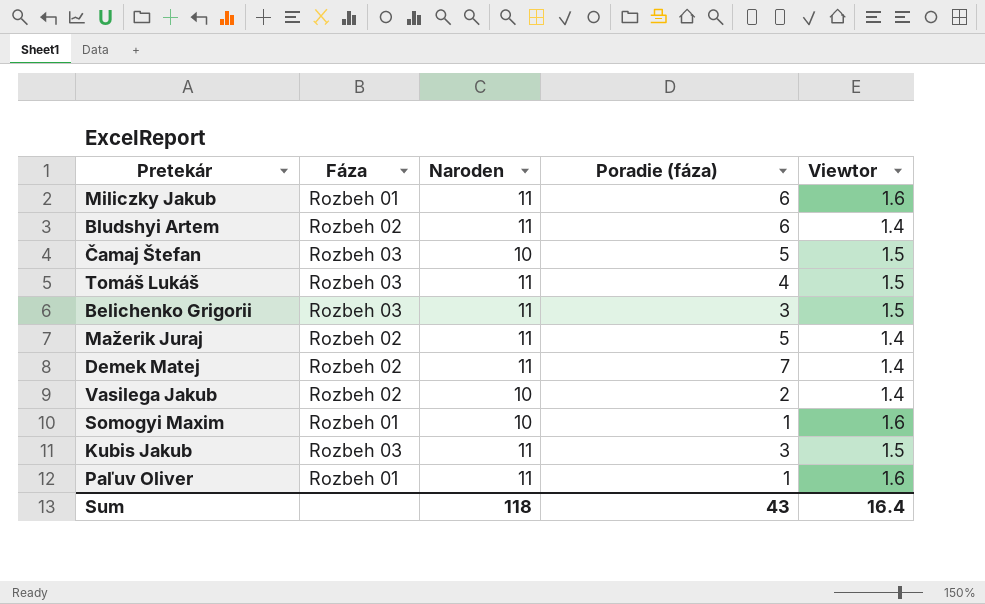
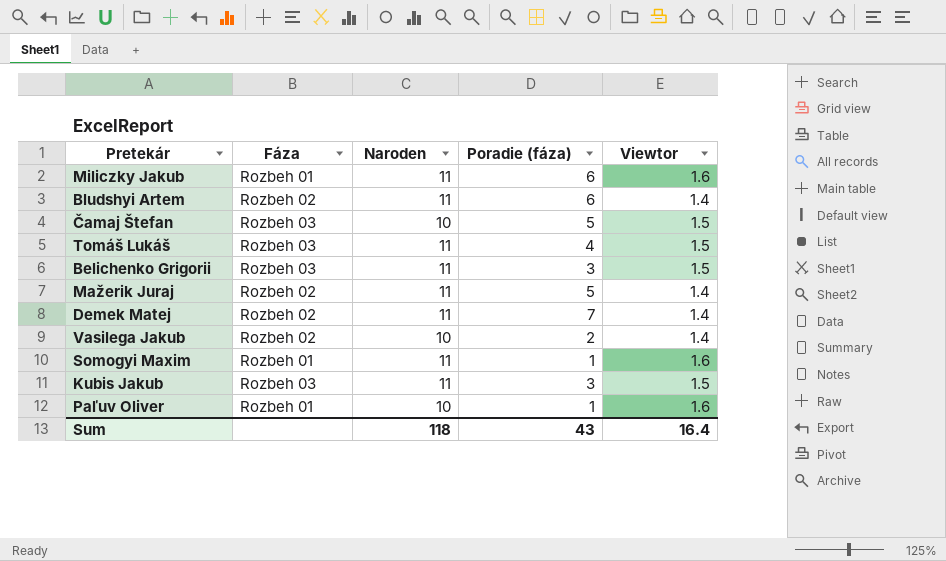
Somogyi Maxim | Naroden: 10 -> 11
Paľuv Oliver | Naroden: 11 -> 10

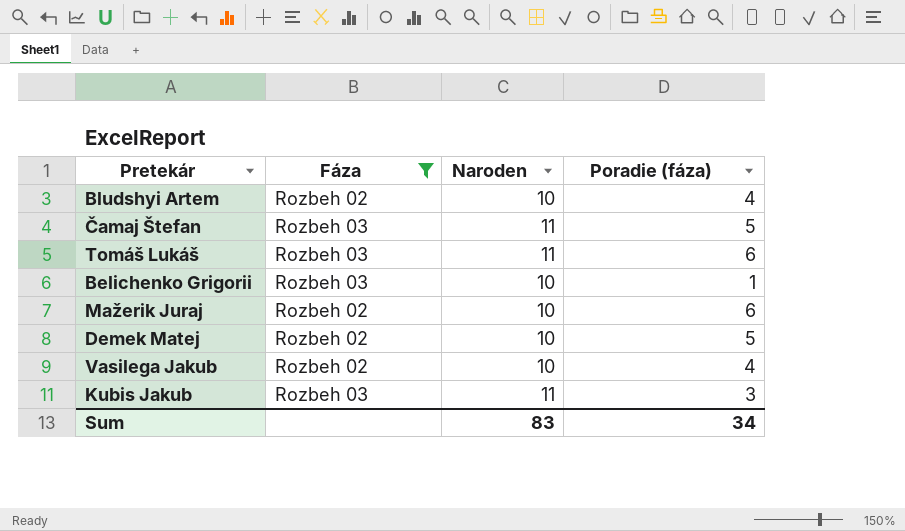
filter: none -> Fáza != Rozbeh 01
column Viewtor | position: 5 -> none
Bludshyi Artem | Naroden: 11 -> 10
Bludshyi Artem | Poradie (fáza): 6 -> 4
Čamaj Štefan | Naroden: 10 -> 11
Tomáš Lukáš | Poradie (fáza): 4 -> 6
Belichenko Grigorii | Naroden: 11 -> 10
Belichenko Grigorii | Poradie (fáza): 3 -> 1
Mažerik Juraj | Naroden: 11 -> 10
Mažerik Juraj | Poradie (fáza): 5 -> 6
Demek Matej | Naroden: 11 -> 10
Demek Matej | Poradie (fáza): 7 -> 5
Vasilega Jakub | Poradie (fáza): 2 -> 4
Sum | Naroden: 118 -> 83
Sum | Poradie (fáza): 43 -> 34

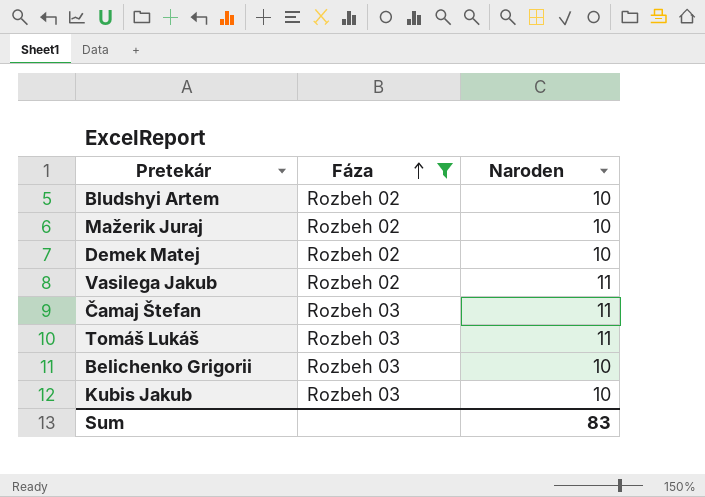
row order: none -> Fáza ascending
column Poradie (fáza) | position: 4 -> none
Vasilega Jakub | Naroden: 10 -> 11
Kubis Jakub | Naroden: 11 -> 10

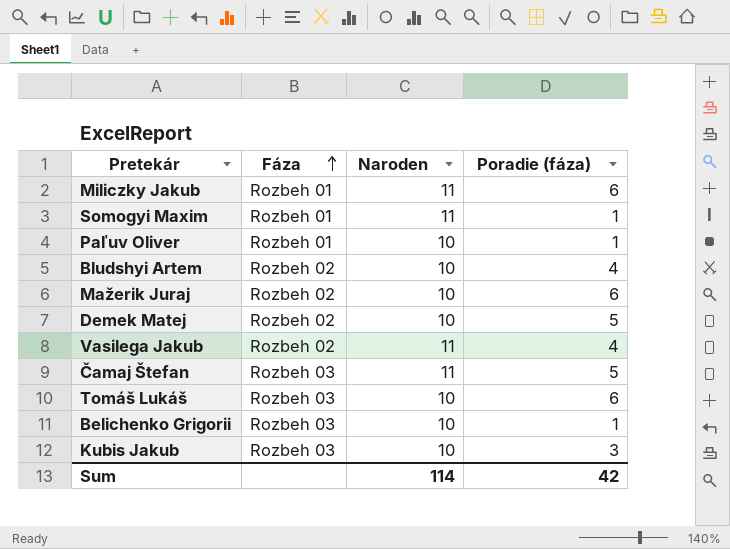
filter: Fáza != Rozbeh 01 -> none
column Poradie (fáza) | position: none -> 4
Tomáš Lukáš | Naroden: 11 -> 10
Sum | Naroden: 83 -> 114

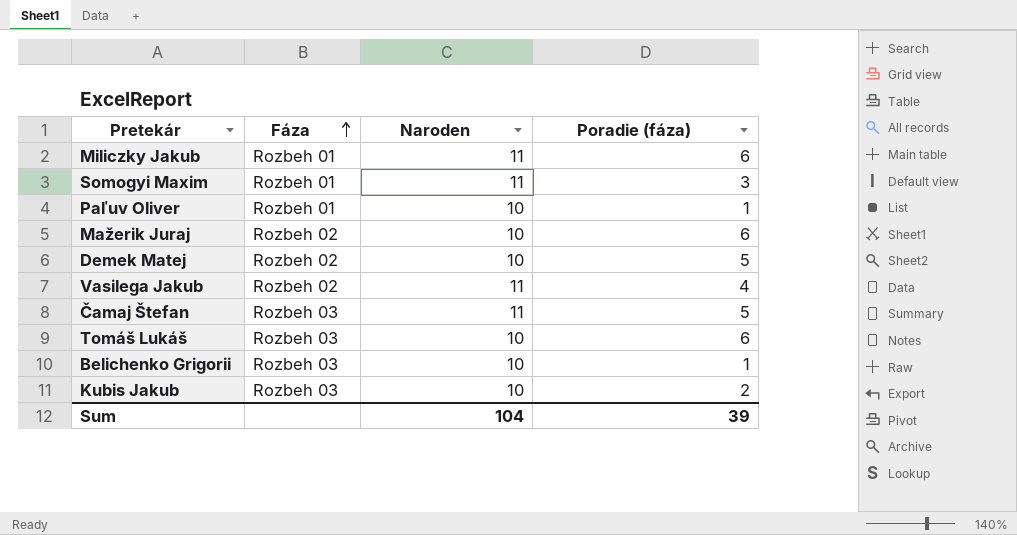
row Bludshyi Artem: Rozbeh 02 | 10 | 4 -> none
Somogyi Maxim | Poradie (fáza): 1 -> 3
Kubis Jakub | Poradie (fáza): 3 -> 2
Sum | Naroden: 114 -> 104
Sum | Poradie (fáza): 42 -> 39

